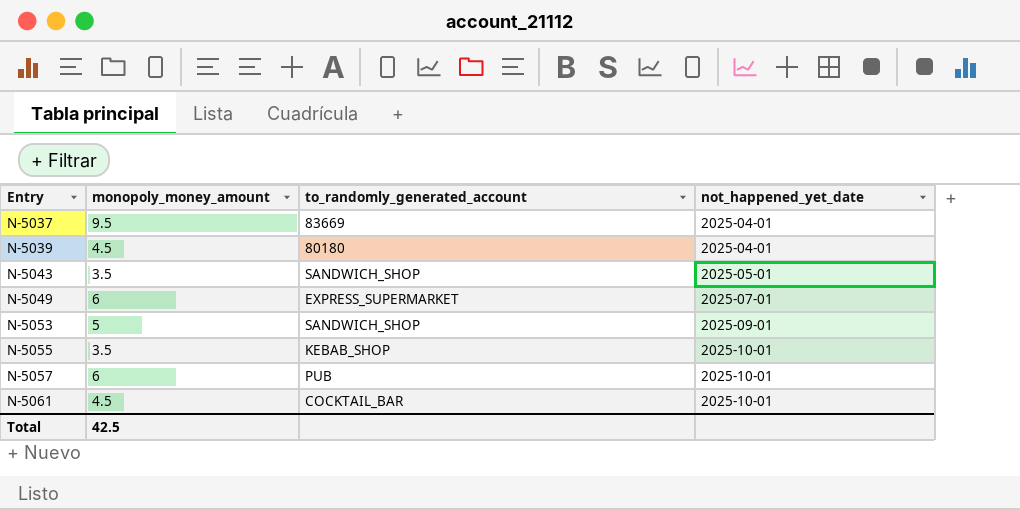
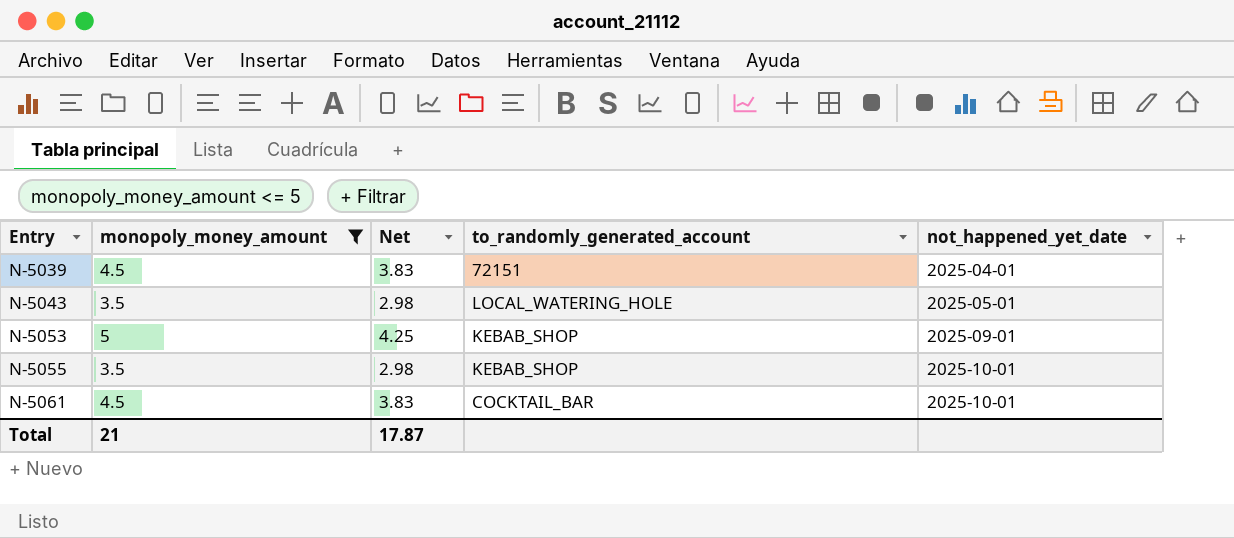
filter: none -> monopoly_money_amount <= 5
column Net | formula: none -> [monopoly_money_amount] * 0.85
N-5039 | to_randomly_generated_account: 80180 -> 72151
N-5043 | to_randomly_generated_account: SANDWICH_SHOP -> LOCAL_WATERING_HOLE
N-5053 | to_randomly_generated_account: SANDWICH_SHOP -> KEBAB_SHOP
Total | monopoly_money_amount: 42.5 -> 21

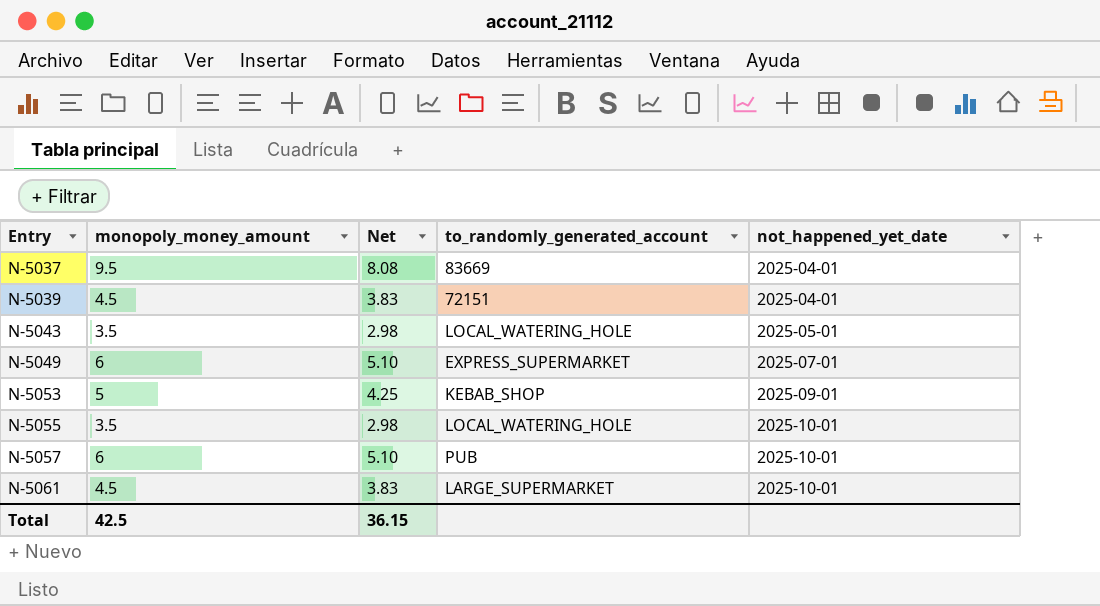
filter: monopoly_money_amount <= 5 -> none
N-5055 | to_randomly_generated_account: KEBAB_SHOP -> LOCAL_WATERING_HOLE
N-5061 | to_randomly_generated_account: COCKTAIL_BAR -> LARGE_SUPERMARKET
Total | monopoly_money_amount: 21 -> 42.5
Total | Net: 17.87 -> 36.15

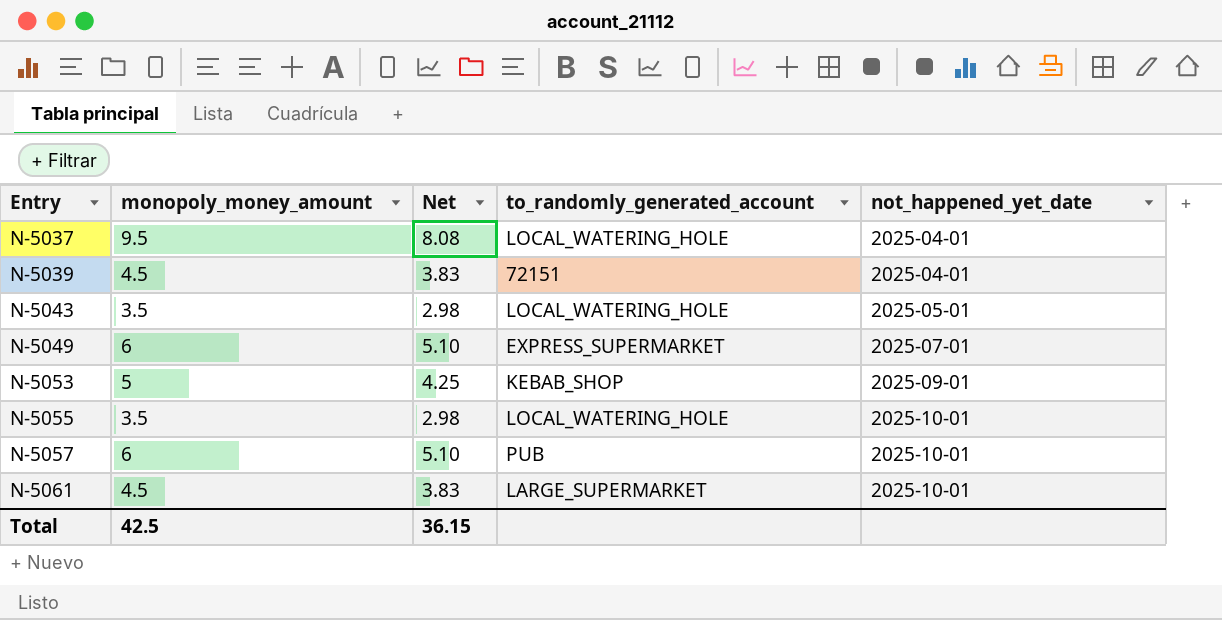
N-5037 | to_randomly_generated_account: 83669 -> LOCAL_WATERING_HOLE

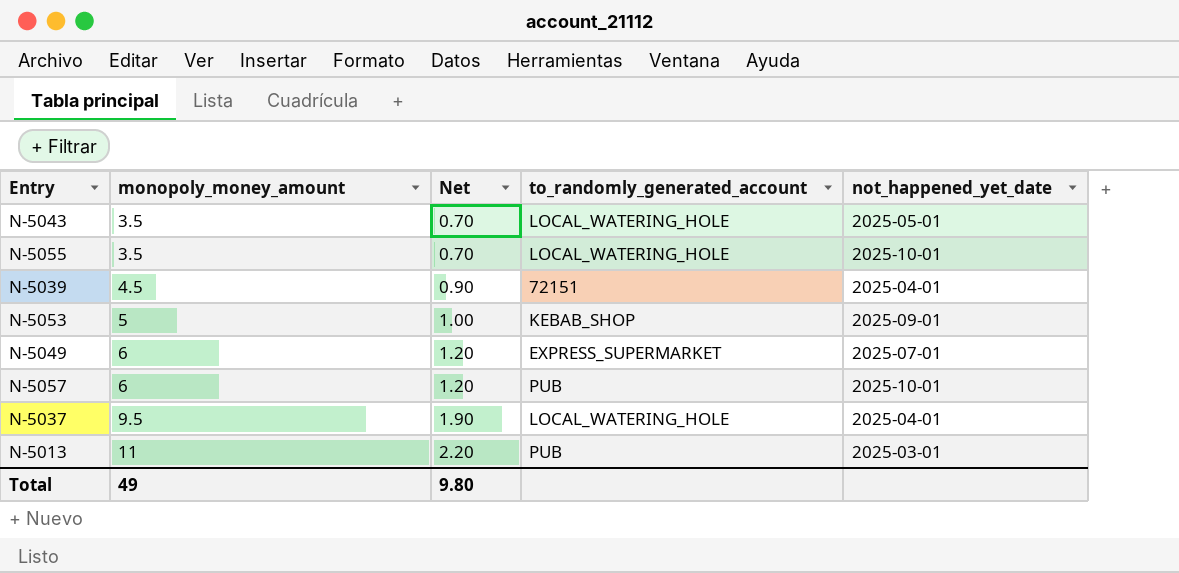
row order: Entry ascending -> monopoly_money_amount ascending
column Net | formula: [monopoly_money_amount] * 0.85 -> [monopoly_money_amount] * 0.2
row N-5061: 4.5 | 3.83 | LARGE_SUPERMARKET | 2025-10-01 -> none
row N-5013: none -> 11 | 2.20 | PUB | 2025-03-01
Total | monopoly_money_amount: 42.5 -> 49
Total | Net: 36.15 -> 9.80

